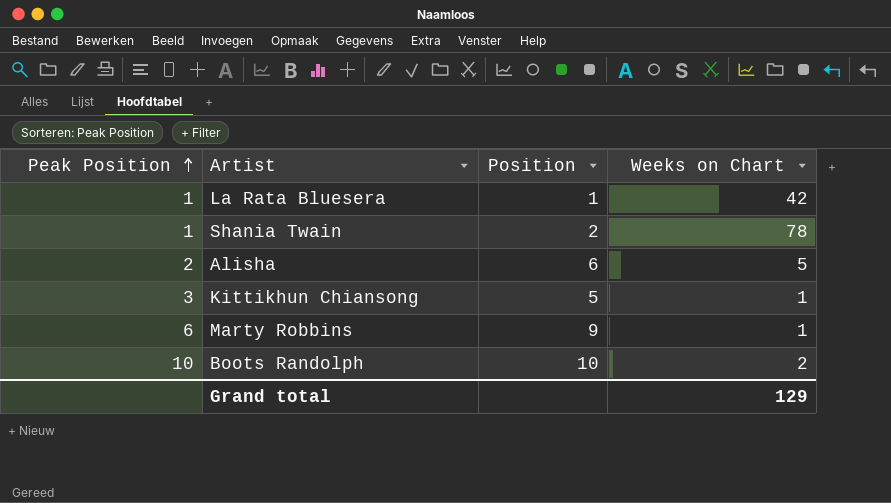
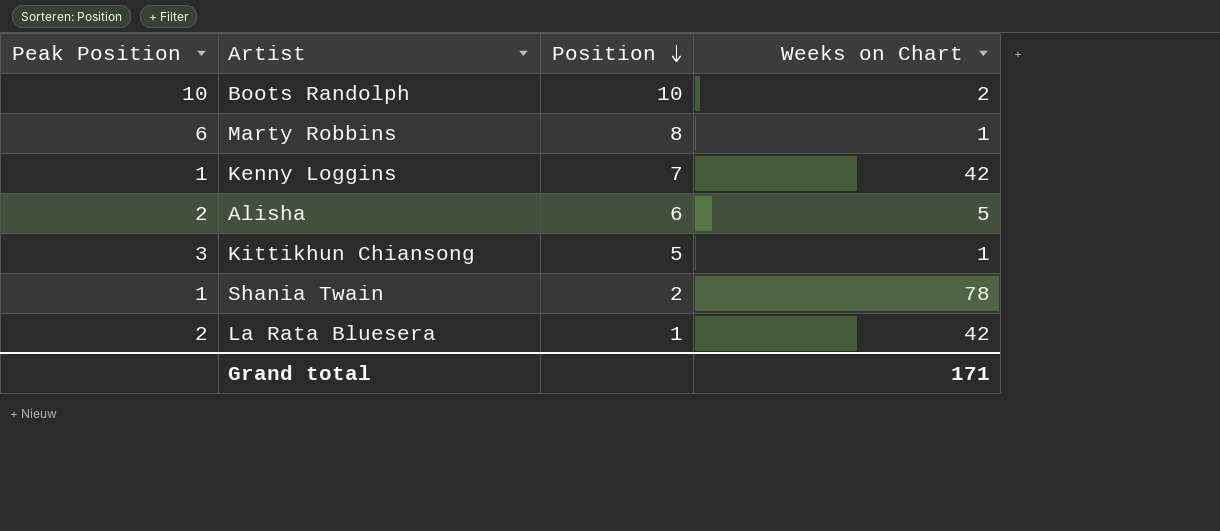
row order: Peak Position ascending -> Position descending
Marty Robbins | Position: 9 -> 8
row Kenny Loggins: none -> 1 | 7 | 42
La Rata Bluesera | Peak Position: 1 -> 2
Grand total | Weeks on Chart: 129 -> 171

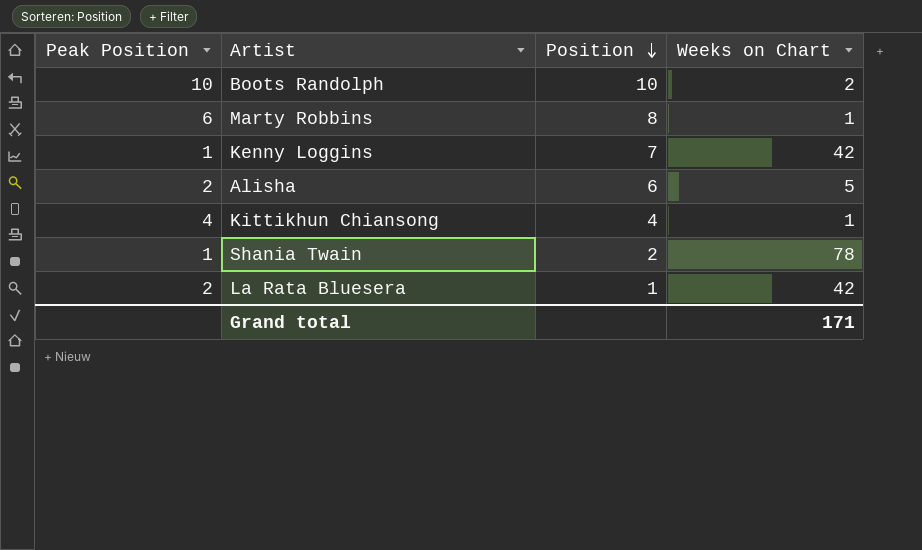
Kittikhun Chiansong | Peak Position: 3 -> 4
Kittikhun Chiansong | Position: 5 -> 4

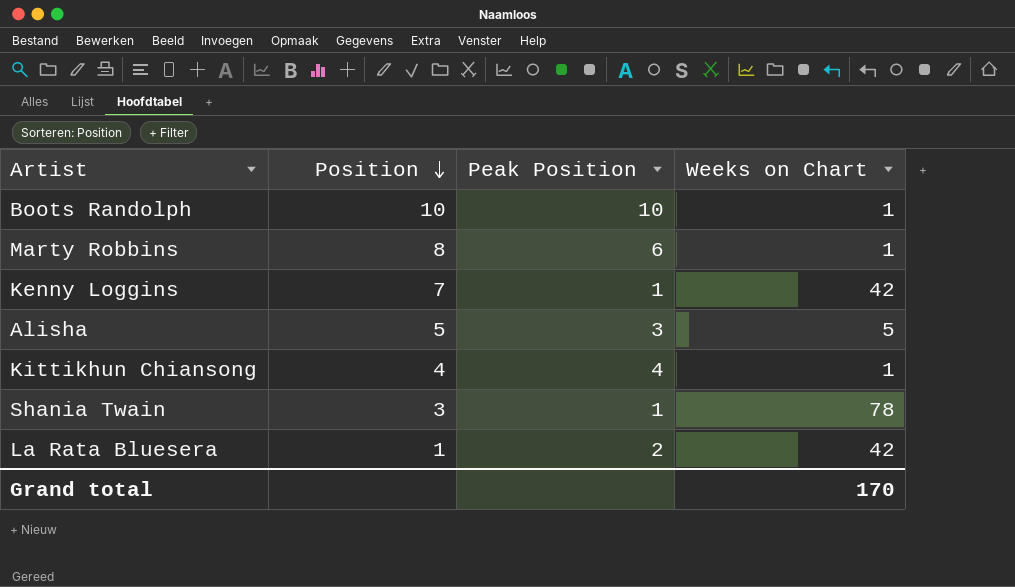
column Peak Position | position: 1 -> 3
Boots Randolph | Weeks on Chart: 2 -> 1
Alisha | Position: 6 -> 5
Alisha | Peak Position: 2 -> 3
Shania Twain | Position: 2 -> 3
Grand total | Weeks on Chart: 171 -> 170

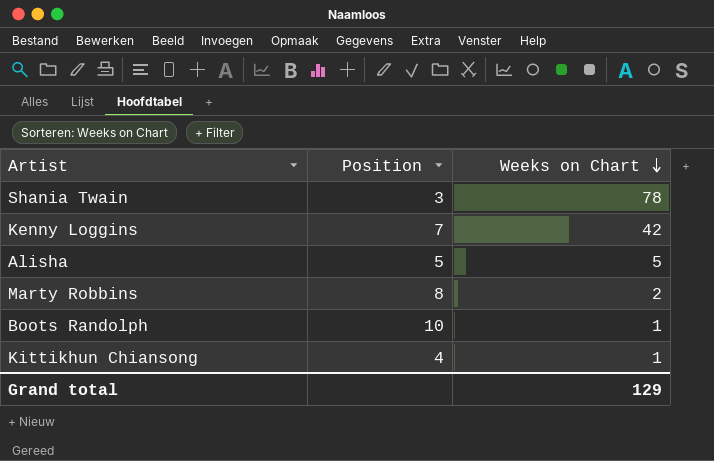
row order: Position descending -> Weeks on Chart descending
column Peak Position | position: 3 -> none
row La Rata Bluesera: 1 | 2 | 42 -> none
Marty Robbins | Weeks on Chart: 1 -> 2
Grand total | Weeks on Chart: 170 -> 129

